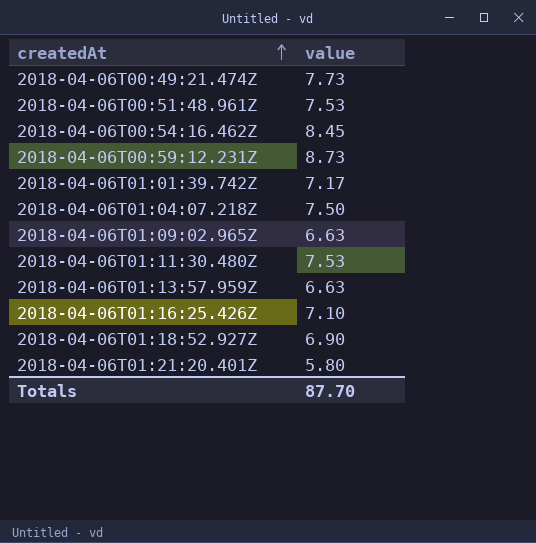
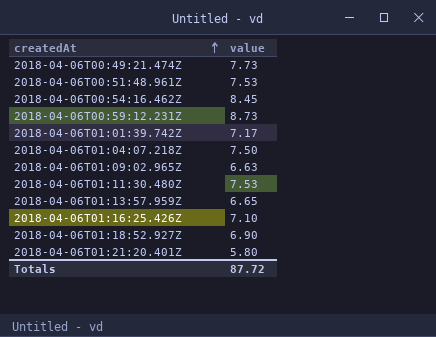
2018-04-06T01:13:57.959Z | value: 6.63 -> 6.65
Totals | value: 87.70 -> 87.72

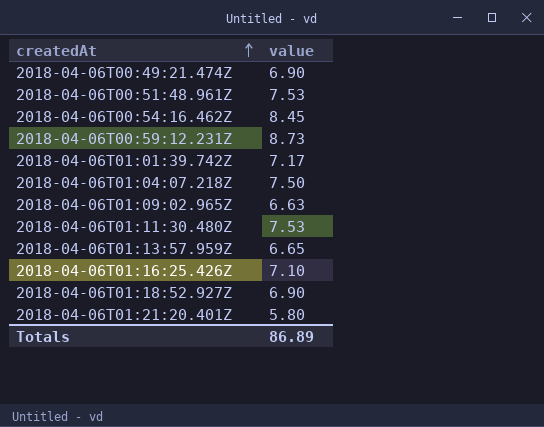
2018-04-06T00:49:21.474Z | value: 7.73 -> 6.90
Totals | value: 87.72 -> 86.89

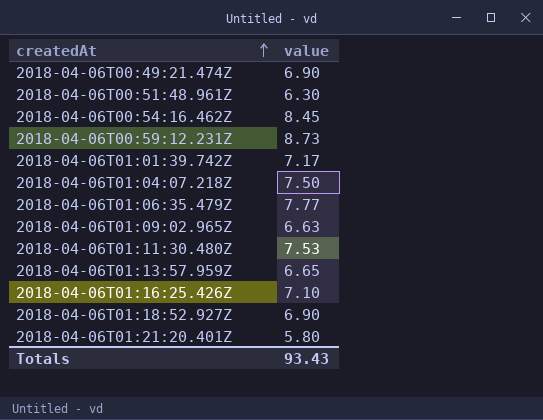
2018-04-06T00:51:48.961Z | value: 7.53 -> 6.30
row 2018-04-06T01:06:35.479Z: none -> 7.77
Totals | value: 86.89 -> 93.43

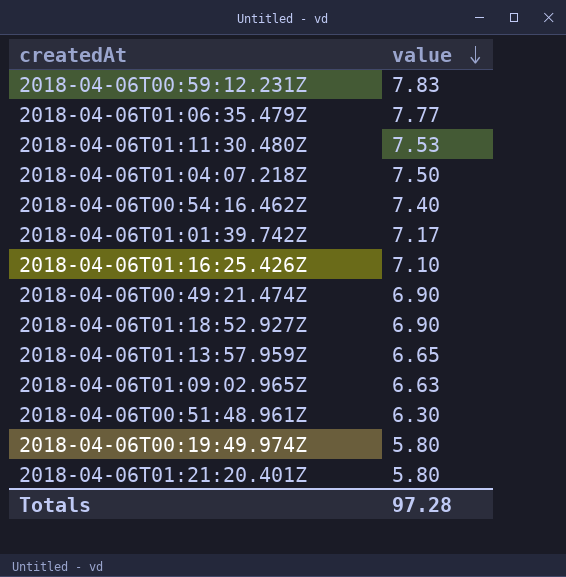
row order: createdAt ascending -> value descending
2018-04-06T00:59:12.231Z | value: 8.73 -> 7.83
2018-04-06T00:54:16.462Z | value: 8.45 -> 7.40
row 2018-04-06T00:19:49.974Z: none -> 5.80
Totals | value: 93.43 -> 97.28

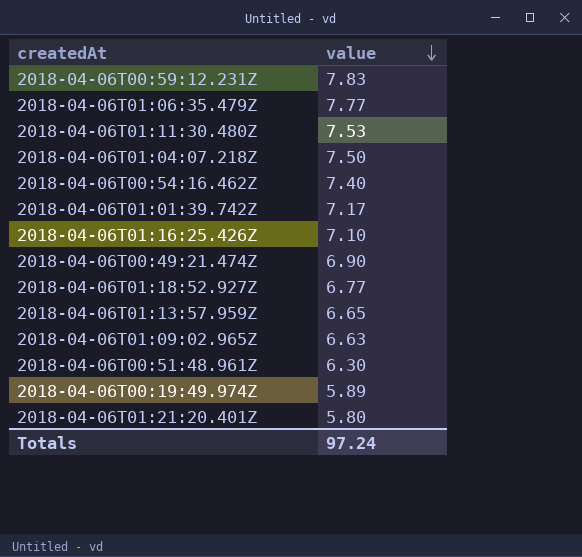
2018-04-06T01:18:52.927Z | value: 6.90 -> 6.77
2018-04-06T00:19:49.974Z | value: 5.80 -> 5.89
Totals | value: 97.28 -> 97.24

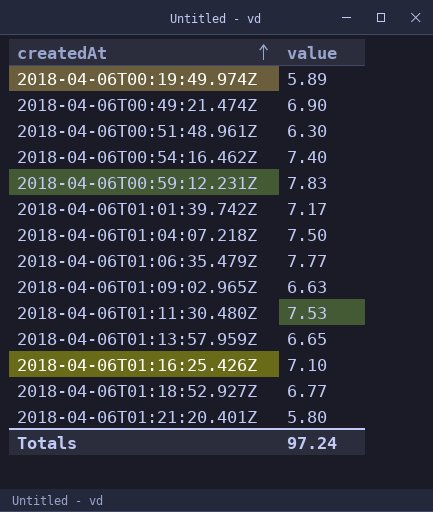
row order: value descending -> createdAt ascending

